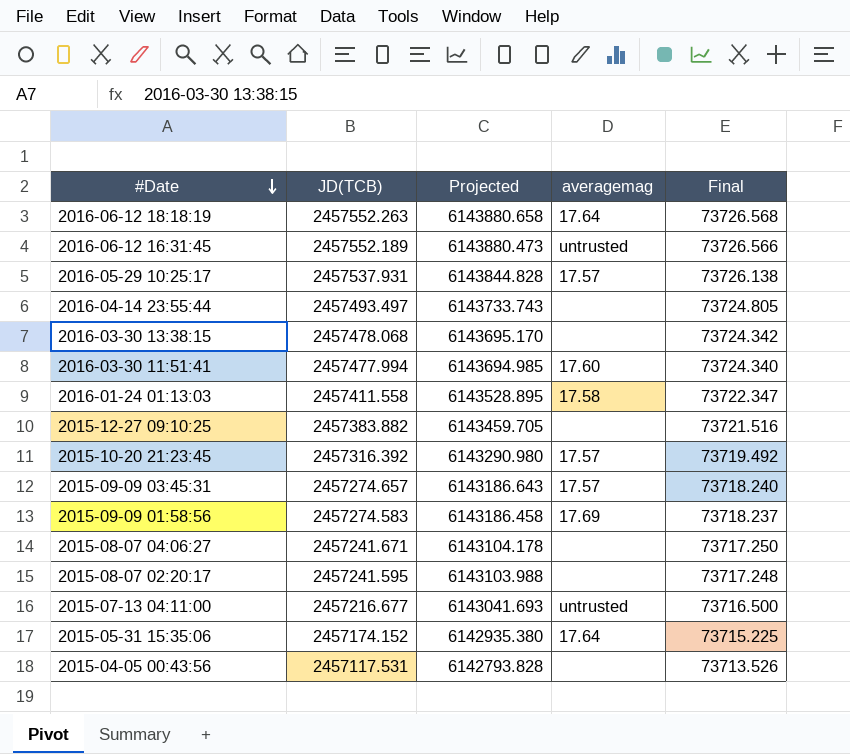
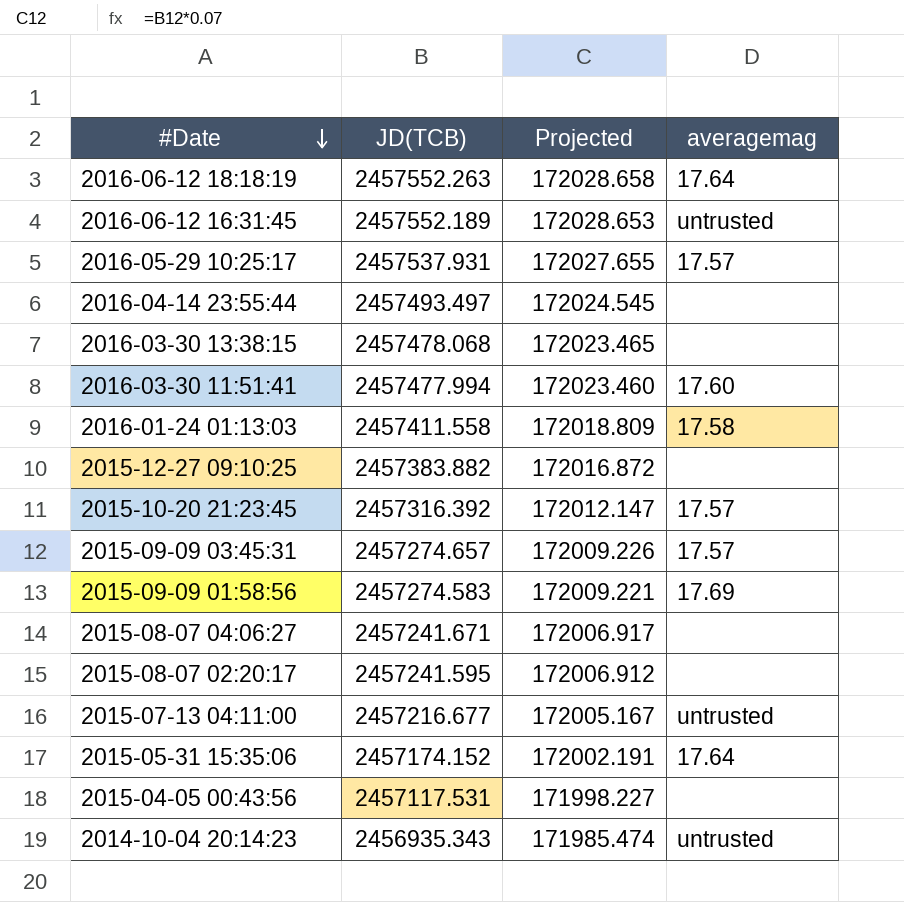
column Final | formula: [JD(TCB)] * 0.03 -> none
column Projected | formula: [JD(TCB)] * 2.5 -> [JD(TCB)] * 0.07
row 2014-10-04 20:14:23: none -> 2456935.343 | 171985.474 | untrusted

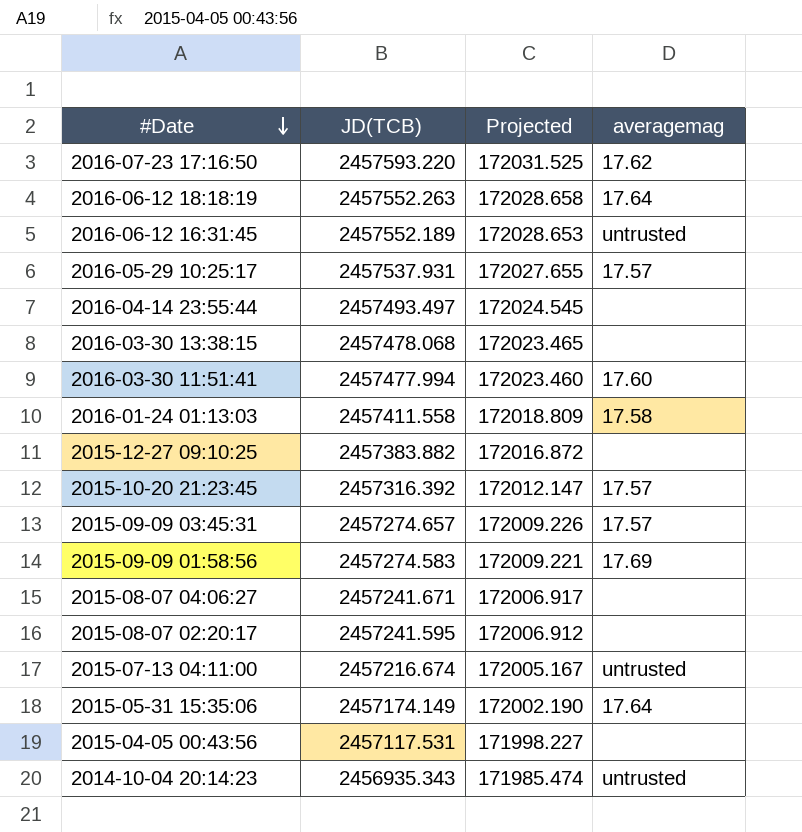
row 2016-07-23 17:16:50: none -> 2457593.220 | 172031.525 | 17.62
2015-07-13 04:11:00 | JD(TCB): 2457216.677 -> 2457216.674
2015-05-31 15:35:06 | JD(TCB): 2457174.152 -> 2457174.149
2015-05-31 15:35:06 | Projected: 172002.191 -> 172002.190

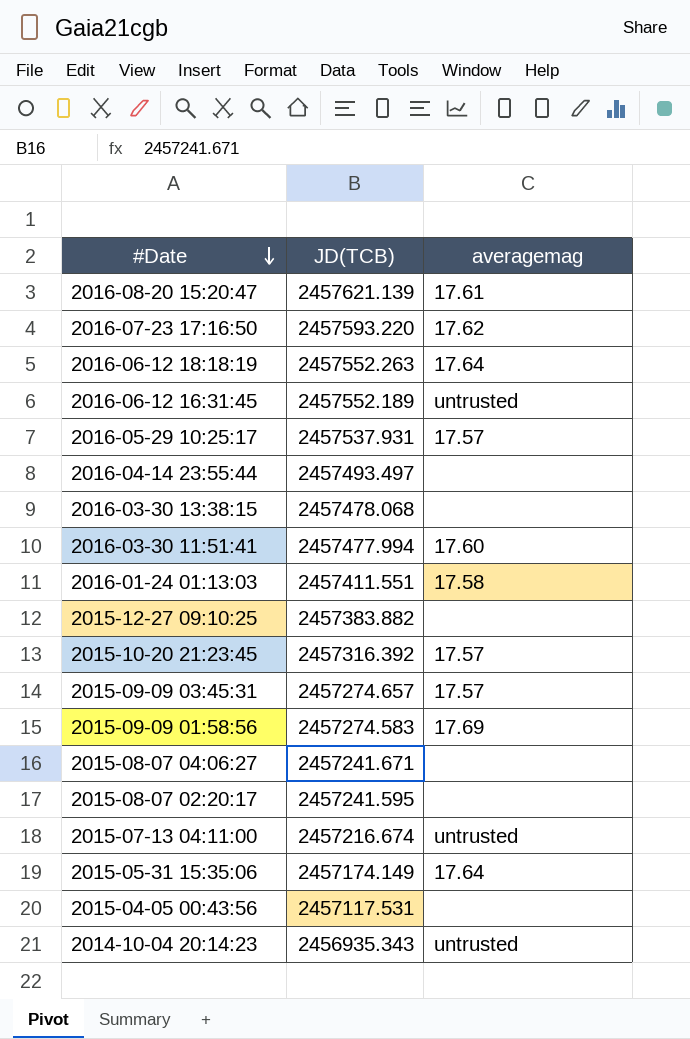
column Projected | formula: [JD(TCB)] * 0.07 -> none
row 2016-08-20 15:20:47: none -> 2457621.139 | 17.61
2016-01-24 01:13:03 | JD(TCB): 2457411.558 -> 2457411.551

